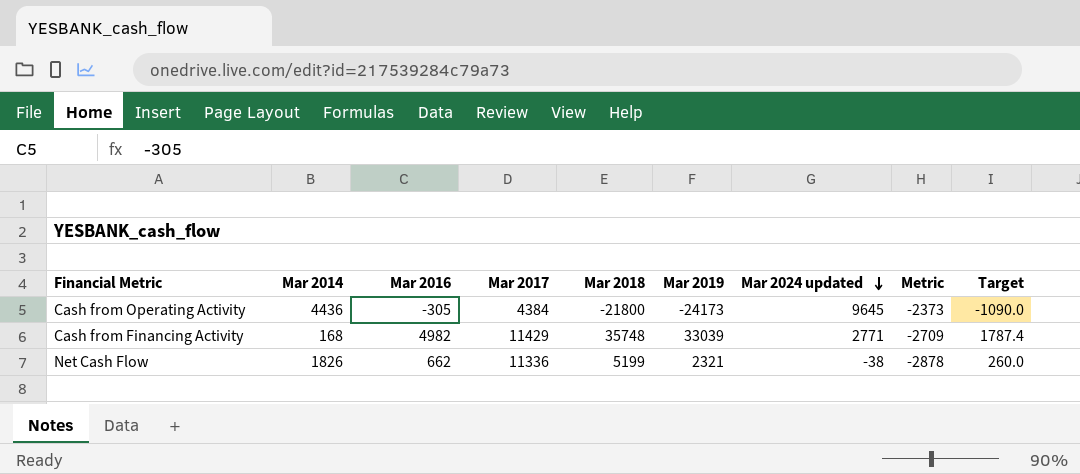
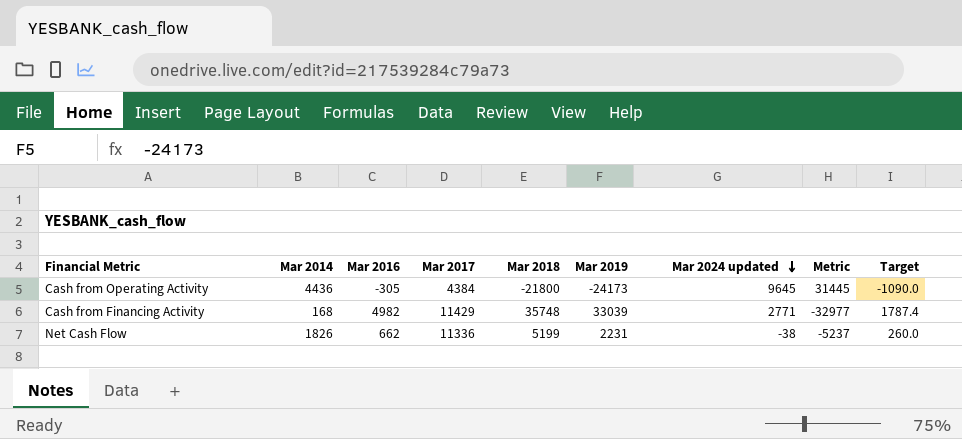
column Metric | formula: [Mar 2019] - [Mar 2018] -> [Mar 2024 updated] - [Mar 2018]
Net Cash Flow | Mar 2019: 2321 -> 2231

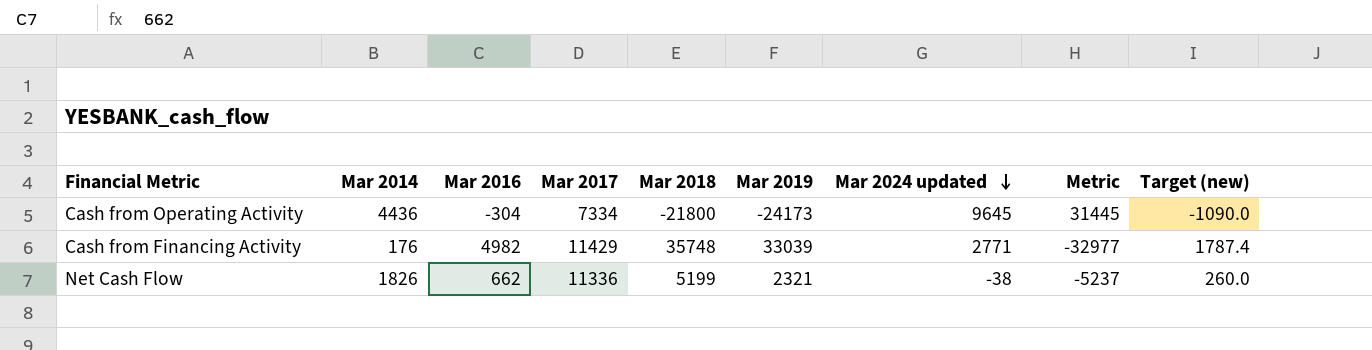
column name: Target -> Target (new)
Cash from Operating Activity | Mar 2016: -305 -> -304
Cash from Operating Activity | Mar 2017: 4384 -> 7334
Cash from Financing Activity | Mar 2014: 168 -> 176
Net Cash Flow | Mar 2019: 2231 -> 2321

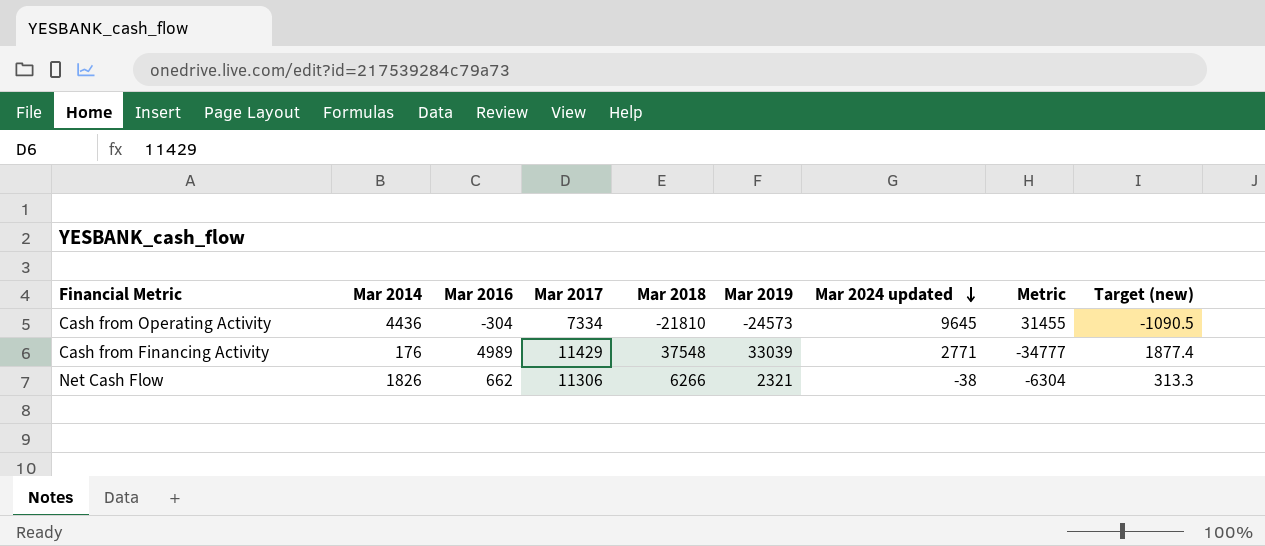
Cash from Operating Activity | Mar 2018: -21800 -> -21810
Cash from Operating Activity | Mar 2019: -24173 -> -24573
Cash from Operating Activity | Metric: 31445 -> 31455
Cash from Operating Activity | Target (new): -1090.0 -> -1090.5
Cash from Financing Activity | Mar 2016: 4982 -> 4989
Cash from Financing Activity | Mar 2018: 35748 -> 37548
Cash from Financing Activity | Metric: -32977 -> -34777
Cash from Financing Activity | Target (new): 1787.4 -> 1877.4
Net Cash Flow | Mar 2017: 11336 -> 11306
Net Cash Flow | Mar 2018: 5199 -> 6266
Net Cash Flow | Metric: -5237 -> -6304
Net Cash Flow | Target (new): 260.0 -> 313.3

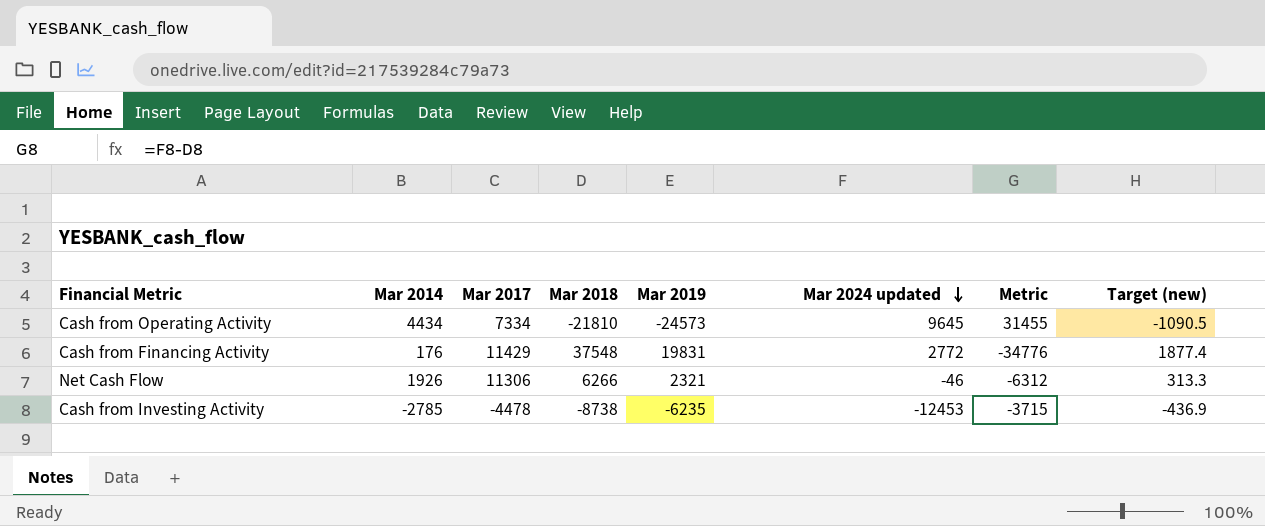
column Mar 2016 | position: 3 -> none
Cash from Operating Activity | Mar 2014: 4436 -> 4434
Cash from Financing Activity | Mar 2019: 33039 -> 19831
Cash from Financing Activity | Mar 2024 updated: 2771 -> 2772
Cash from Financing Activity | Metric: -34777 -> -34776
Net Cash Flow | Mar 2014: 1826 -> 1926
Net Cash Flow | Mar 2024 updated: -38 -> -46
Net Cash Flow | Metric: -6304 -> -6312
row Cash from Investing Activity: none -> -2785 | -4478 | -8738 | -6235 | -12453 | -3715 | -436.9

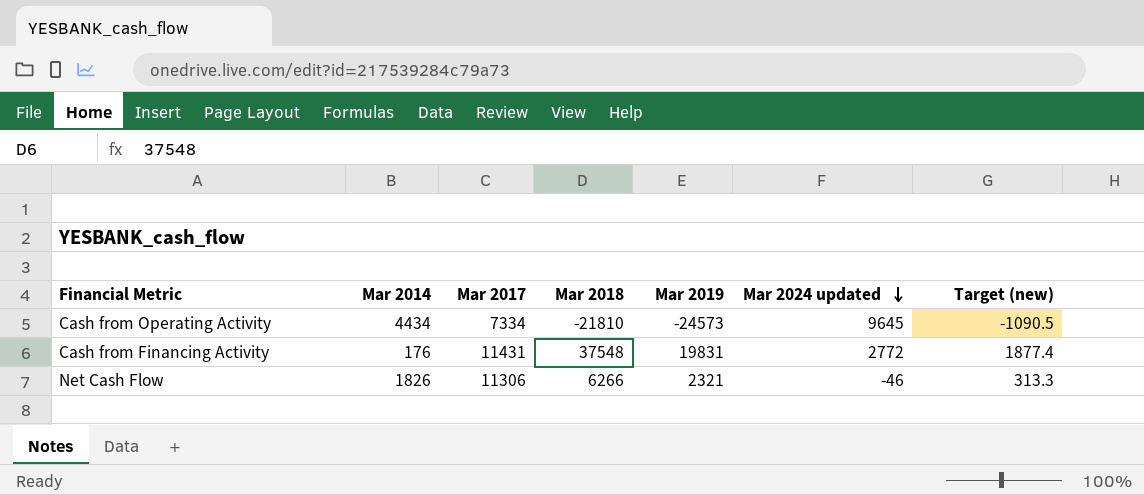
column Metric | formula: [Mar 2024 updated] - [Mar 2018] -> none
row Cash from Investing Activity: -2785 | -4478 | -8738 | -6235 | -12453 | -3715 | -436.9 -> none
Cash from Financing Activity | Mar 2017: 11429 -> 11431
Net Cash Flow | Mar 2014: 1926 -> 1826

